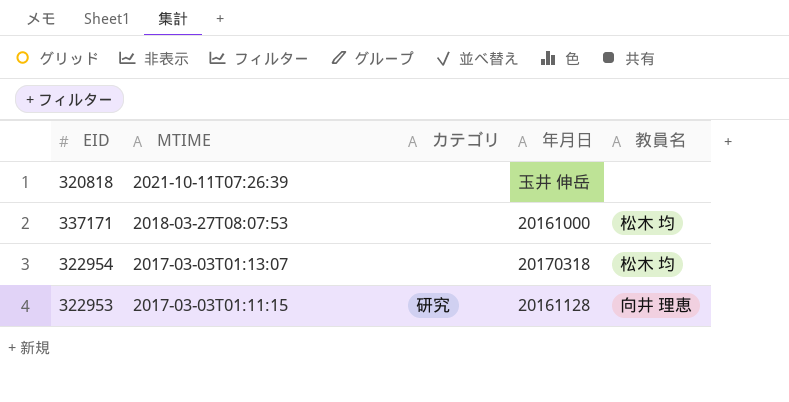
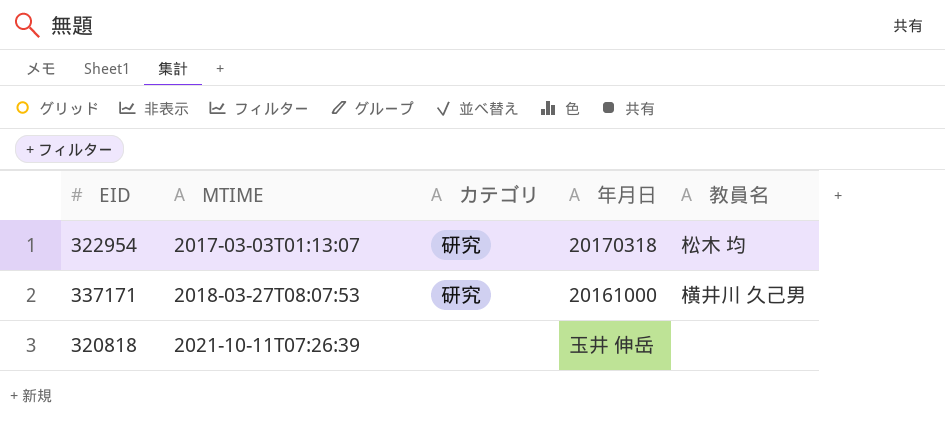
row order: MTIME descending -> MTIME ascending
row 322953: 2017-03-03T01:11:15 | 研究 | 20161128 | 向井 理恵 -> none
322954 | カテゴリ: none -> 研究
337171 | カテゴリ: none -> 研究
337171 | 教員名: 松木 均 -> 横井川 久己男

